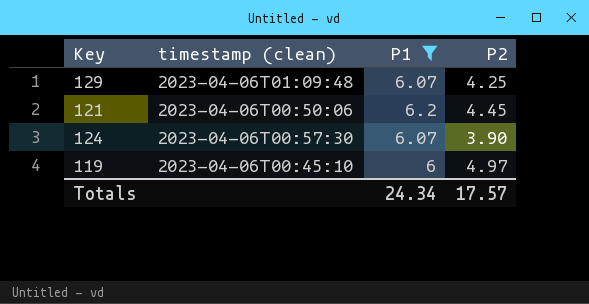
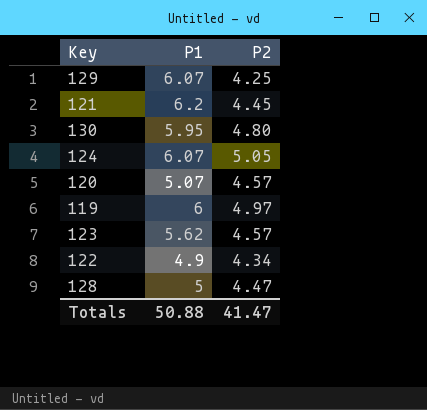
filter: P1 >= 6 -> none
column timestamp (clean) | position: 2 -> none
124 | P2: 3.90 -> 5.05
Totals | P1: 24.34 -> 50.88
Totals | P2: 17.57 -> 41.47

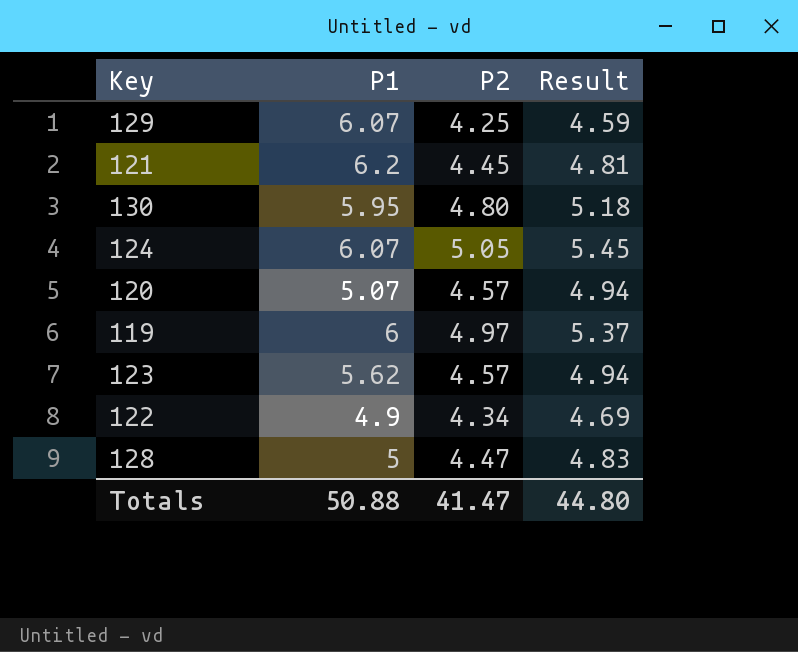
column Result | formula: none -> [P2] * 1.08

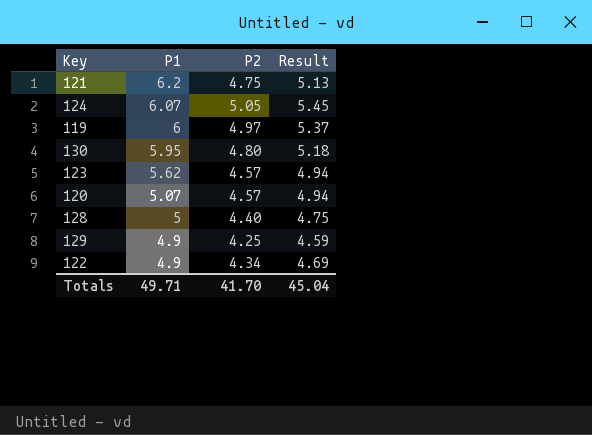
row order: none -> P1 descending
121 | P2: 4.45 -> 4.75
121 | Result: 4.81 -> 5.13
128 | P2: 4.47 -> 4.40
128 | Result: 4.83 -> 4.75
129 | P1: 6.07 -> 4.9
Totals | P1: 50.88 -> 49.71
Totals | P2: 41.47 -> 41.70
Totals | Result: 44.80 -> 45.04

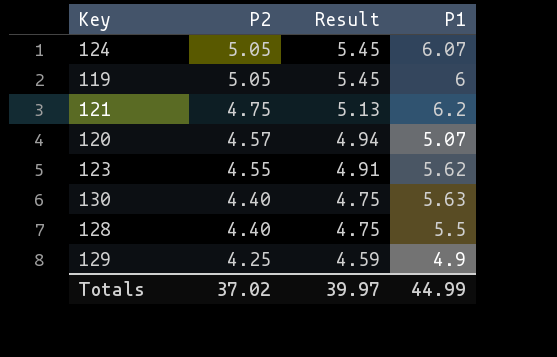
row order: P1 descending -> P2 descending
column P1 | position: 2 -> 4
row 122: 4.9 | 4.34 | 4.69 -> none
119 | P2: 4.97 -> 5.05
119 | Result: 5.37 -> 5.45
123 | P2: 4.57 -> 4.55
123 | Result: 4.94 -> 4.91
130 | P2: 4.80 -> 4.40
130 | Result: 5.18 -> 4.75
130 | P1: 5.95 -> 5.63
128 | P1: 5 -> 5.5
Totals | P2: 41.70 -> 37.02
Totals | Result: 45.04 -> 39.97
Totals | P1: 49.71 -> 44.99

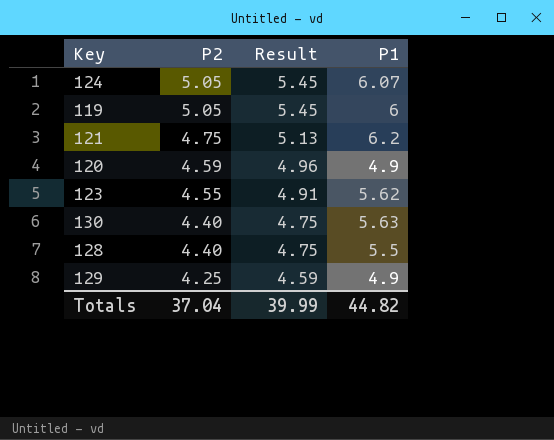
120 | P2: 4.57 -> 4.59
120 | Result: 4.94 -> 4.96
120 | P1: 5.07 -> 4.9
Totals | P2: 37.02 -> 37.04
Totals | Result: 39.97 -> 39.99
Totals | P1: 44.99 -> 44.82

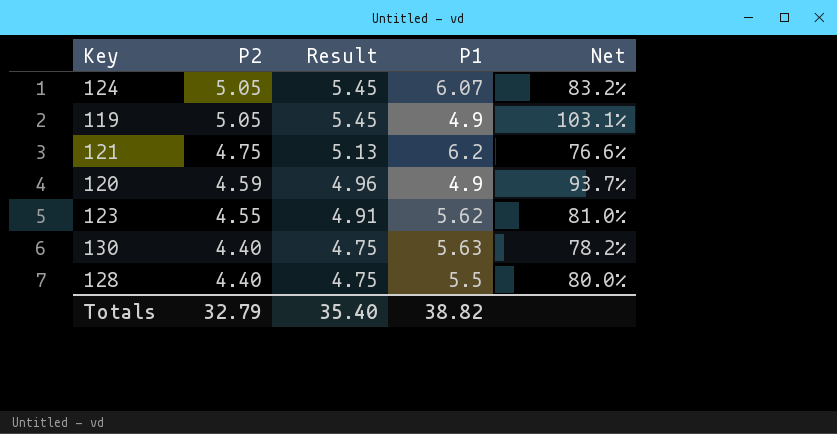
column Net | formula: none -> [P2] / [P1]
row 129: 4.25 | 4.59 | 4.9 -> none
119 | P1: 6 -> 4.9
Totals | P2: 37.04 -> 32.79
Totals | Result: 39.99 -> 35.40
Totals | P1: 44.82 -> 38.82

